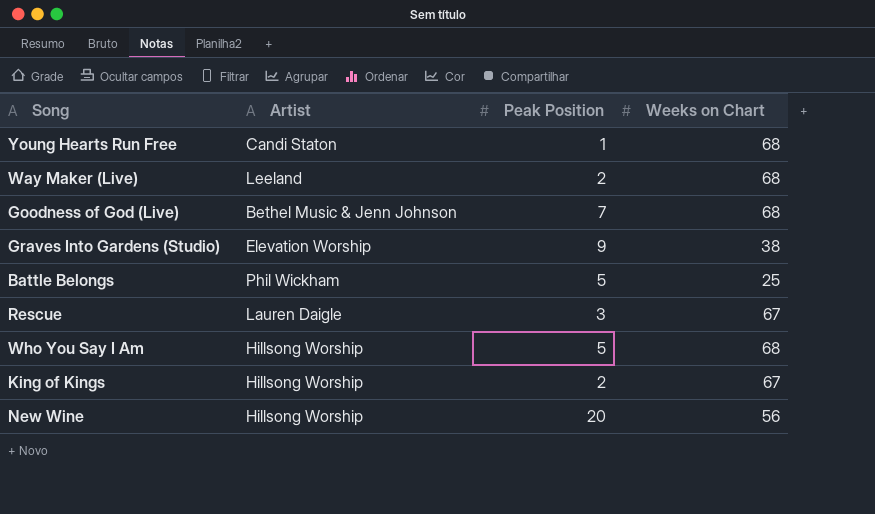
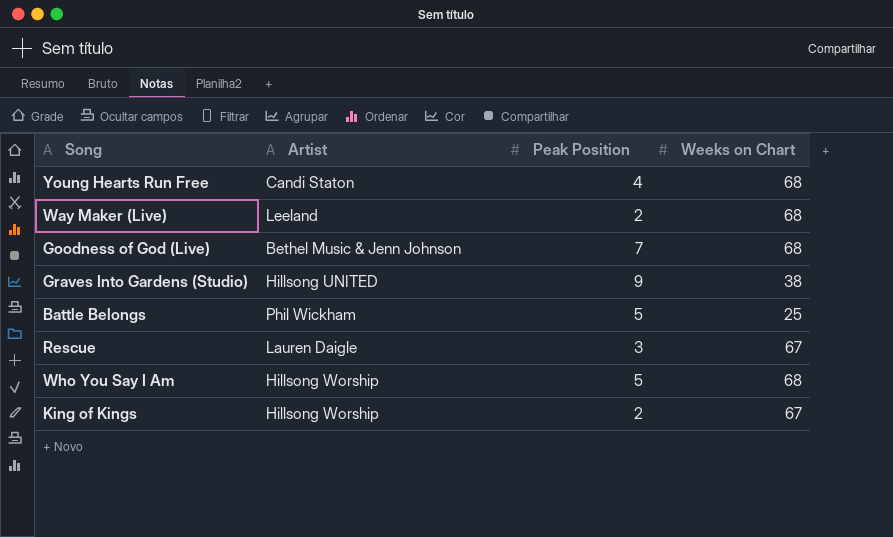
row New Wine: Hillsong Worship | 20 | 56 -> none
Young Hearts Run Free | Peak Position: 1 -> 4
Graves Into Gardens (Studio) | Artist: Elevation Worship -> Hillsong UNITED

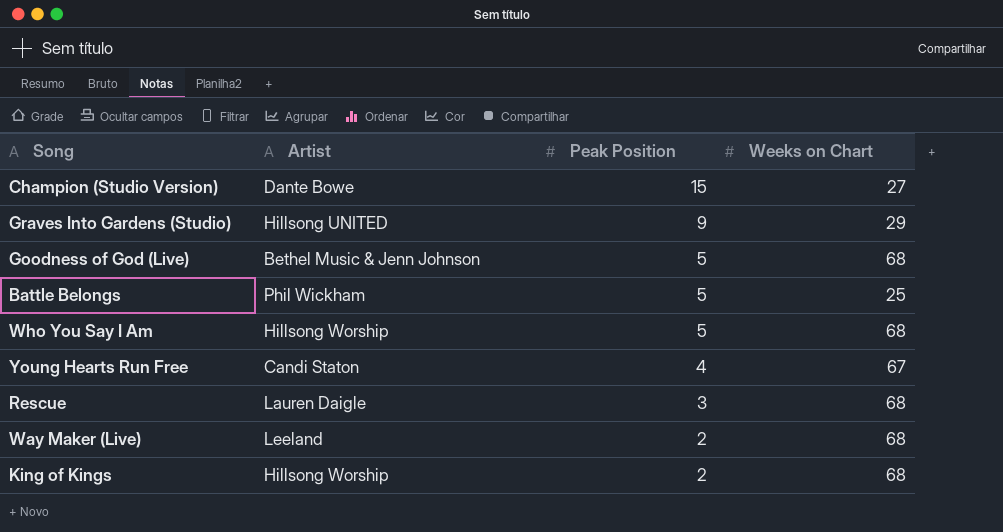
row order: none -> Peak Position descending
row Champion (Studio Version): none -> Dante Bowe | 15 | 27
Graves Into Gardens (Studio) | Weeks on Chart: 38 -> 29
Goodness of God (Live) | Peak Position: 7 -> 5
Young Hearts Run Free | Weeks on Chart: 68 -> 67
Rescue | Weeks on Chart: 67 -> 68
King of Kings | Weeks on Chart: 67 -> 68

